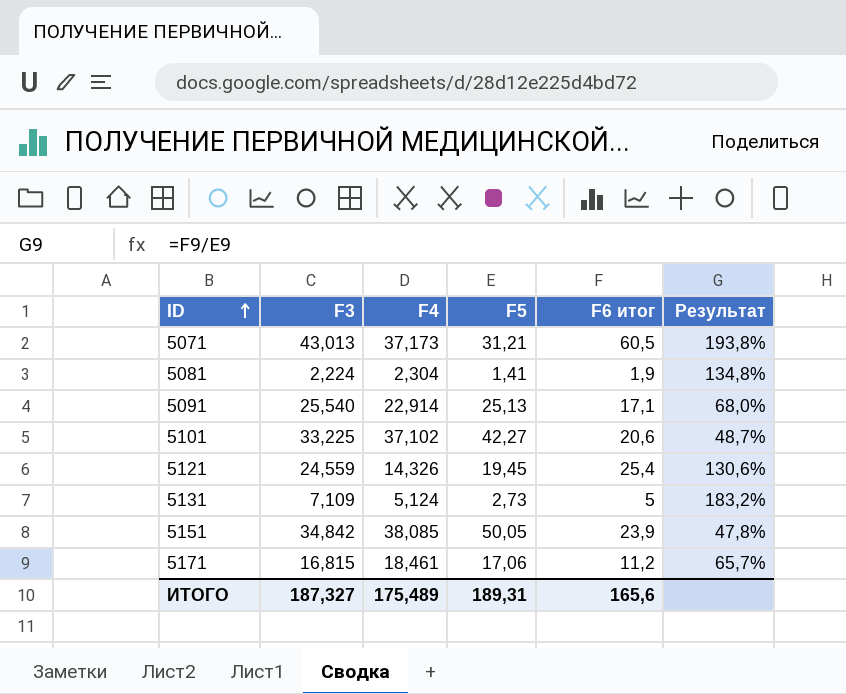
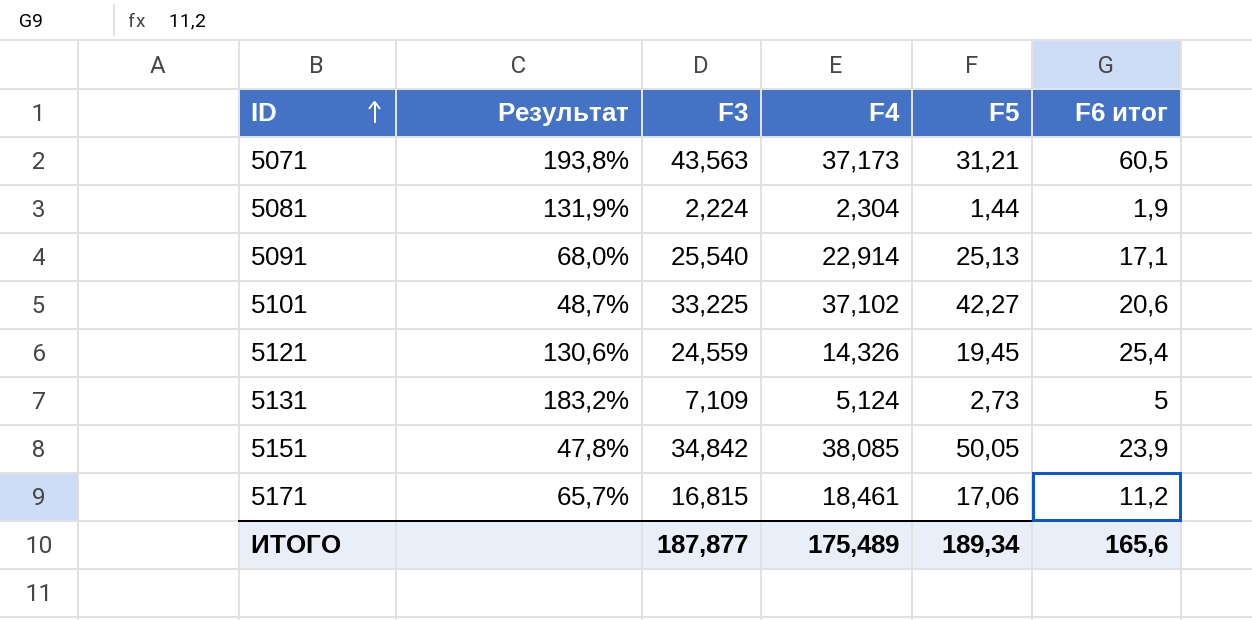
column Результат | position: 6 -> 2
5071 | F3: 43,013 -> 43,563
5081 | Результат: 134,8% -> 131,9%
5081 | F5: 1,41 -> 1,44
ИТОГО | F3: 187,327 -> 187,877
ИТОГО | F5: 189,31 -> 189,34

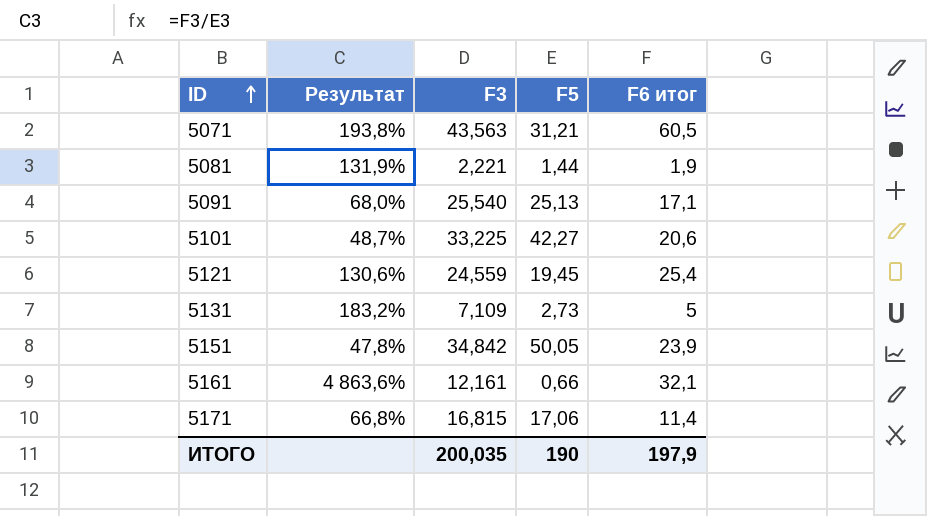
column F4 | position: 4 -> none
5081 | F3: 2,224 -> 2,221
row 5161: none -> 4 863,6% | 12,161 | 0,66 | 32,1
5171 | Результат: 65,7% -> 66,8%
5171 | F6 итог: 11,2 -> 11,4
ИТОГО | F3: 187,877 -> 200,035
ИТОГО | F5: 189,34 -> 190
ИТОГО | F6 итог: 165,6 -> 197,9

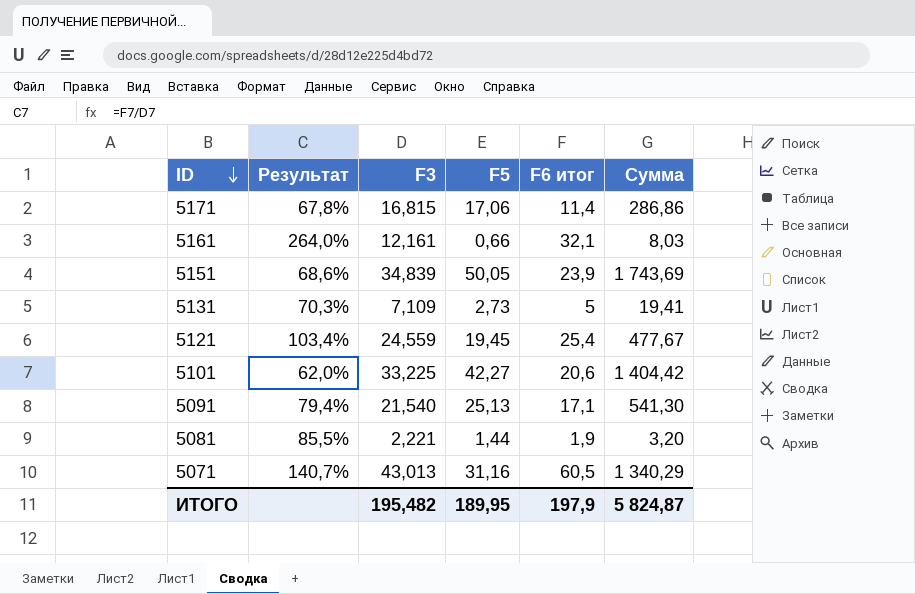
row order: ID ascending -> ID descending
column Результат | formula: [F6 итог] / [F5] -> [F6 итог] / [F3]
column Сумма | formula: none -> [F3] * [F5]
5151 | F3: 34,842 -> 34,839
5091 | F3: 25,540 -> 21,540
5071 | F3: 43,563 -> 43,013
5071 | F5: 31,21 -> 31,16
ИТОГО | F3: 200,035 -> 195,482
ИТОГО | F5: 190 -> 189,95

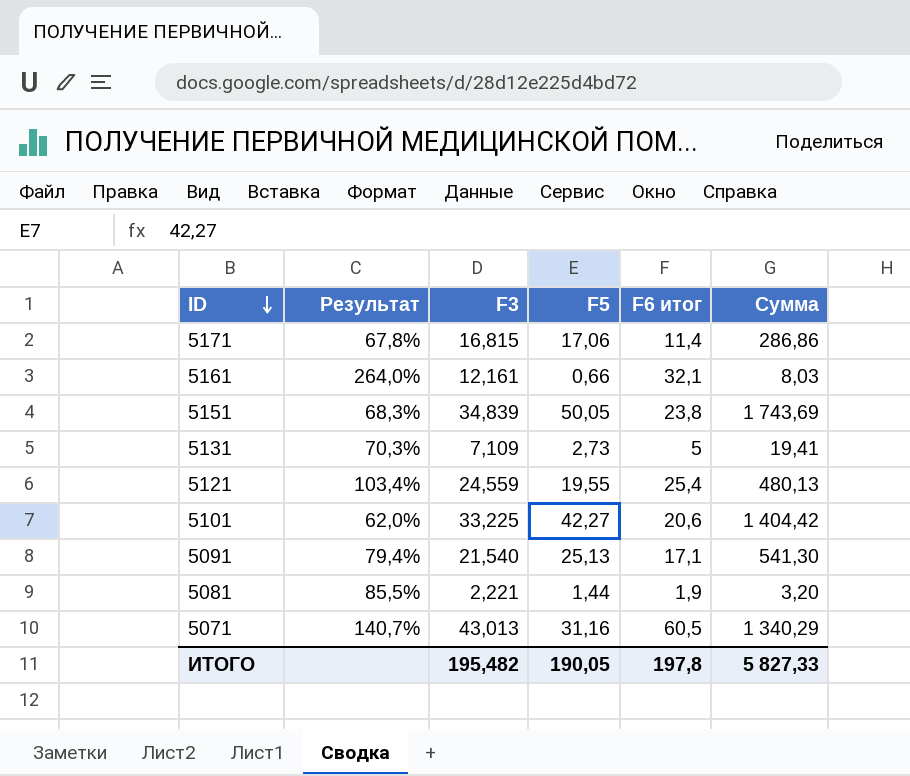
5151 | Результат: 68,6% -> 68,3%
5151 | F6 итог: 23,9 -> 23,8
5121 | F5: 19,45 -> 19,55
5121 | Сумма: 477,67 -> 480,13
ИТОГО | F5: 189,95 -> 190,05
ИТОГО | F6 итог: 197,9 -> 197,8
ИТОГО | Сумма: 5 824,87 -> 5 827,33

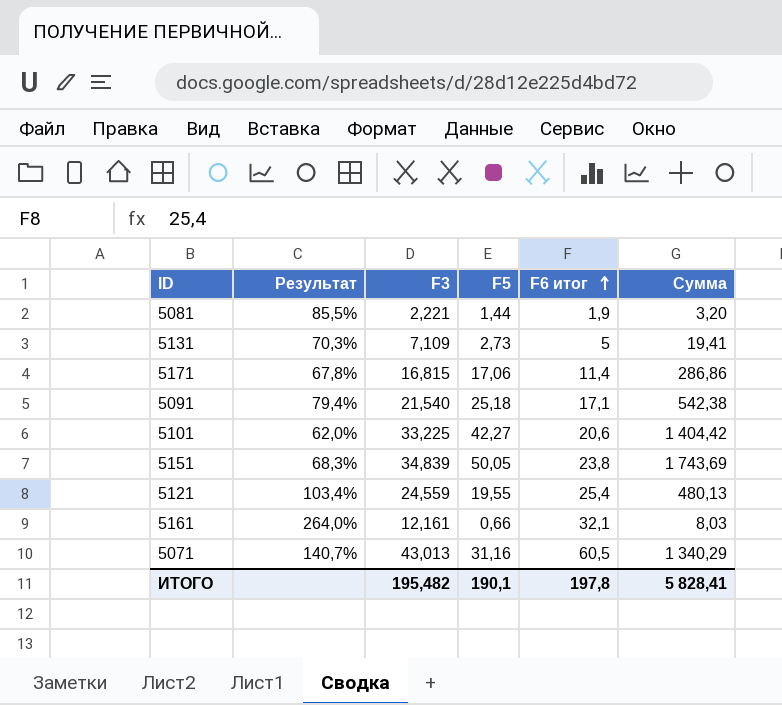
row order: ID descending -> F6 итог ascending
5091 | F5: 25,13 -> 25,18
5091 | Сумма: 541,30 -> 542,38
ИТОГО | F5: 190,05 -> 190,1
ИТОГО | Сумма: 5 827,33 -> 5 828,41

